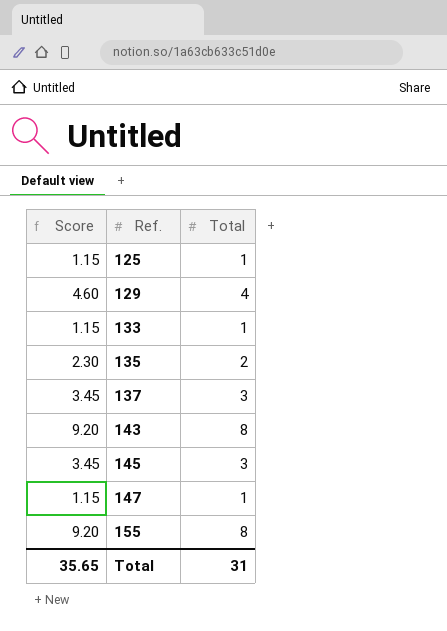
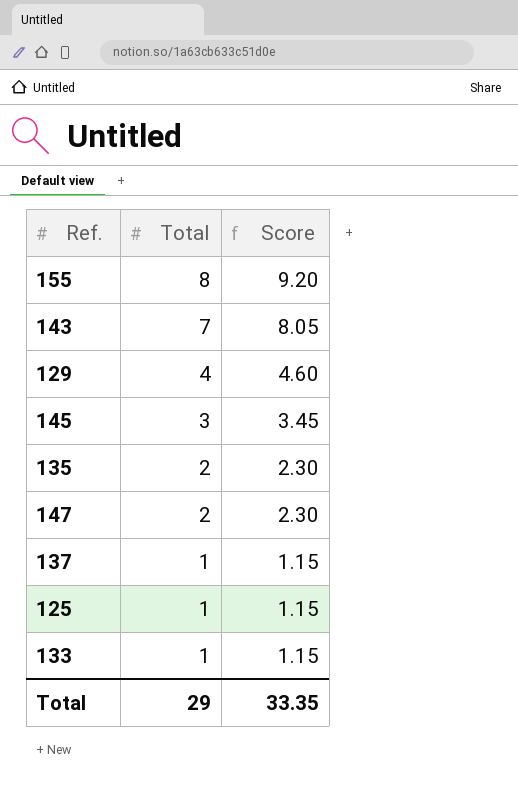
row order: Ref. ascending -> Total descending
column Score | position: 1 -> 3
143 | Total: 8 -> 7
143 | Score: 9.20 -> 8.05
147 | Total: 1 -> 2
147 | Score: 1.15 -> 2.30
137 | Total: 3 -> 1
137 | Score: 3.45 -> 1.15
Total | Total: 31 -> 29
Total | Score: 35.65 -> 33.35

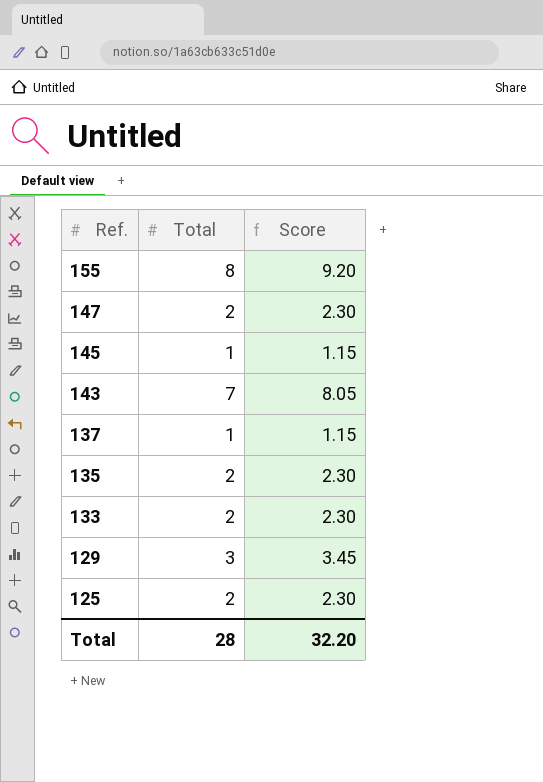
row order: Total descending -> Ref. descending
145 | Total: 3 -> 1
145 | Score: 3.45 -> 1.15
133 | Total: 1 -> 2
133 | Score: 1.15 -> 2.30
129 | Total: 4 -> 3
129 | Score: 4.60 -> 3.45
125 | Total: 1 -> 2
125 | Score: 1.15 -> 2.30
Total | Total: 29 -> 28
Total | Score: 33.35 -> 32.20

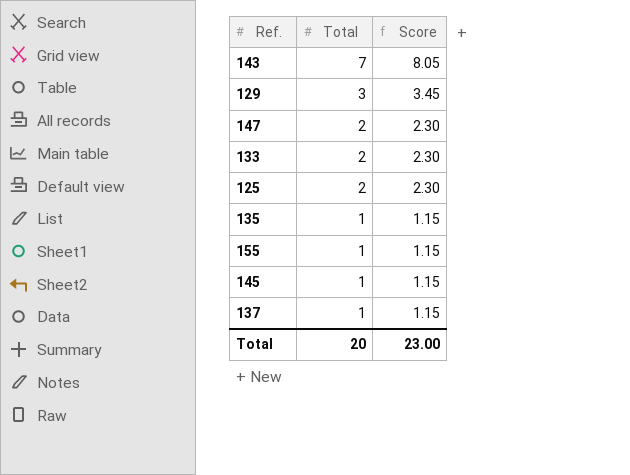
row order: Ref. descending -> Total descending
135 | Total: 2 -> 1
135 | Score: 2.30 -> 1.15
155 | Total: 8 -> 1
155 | Score: 9.20 -> 1.15
Total | Total: 28 -> 20
Total | Score: 32.20 -> 23.00

